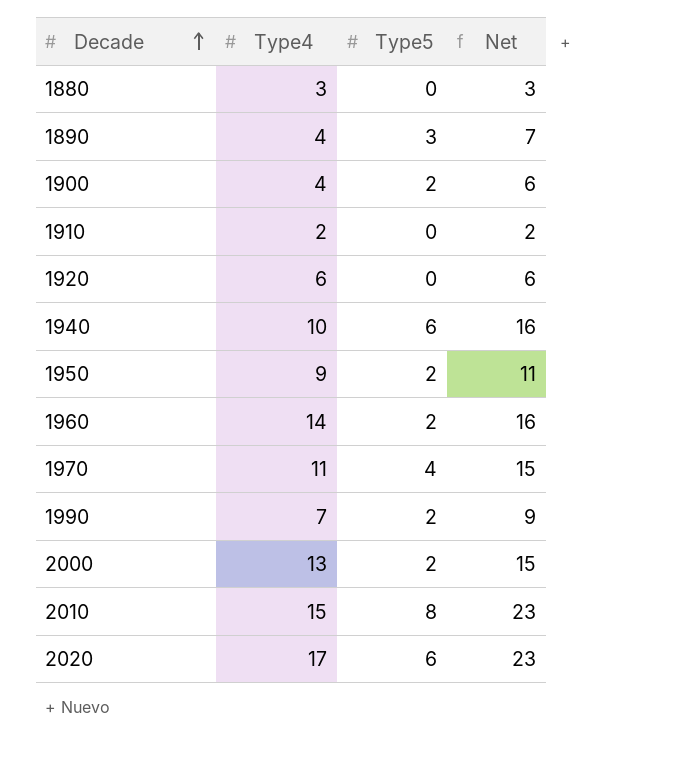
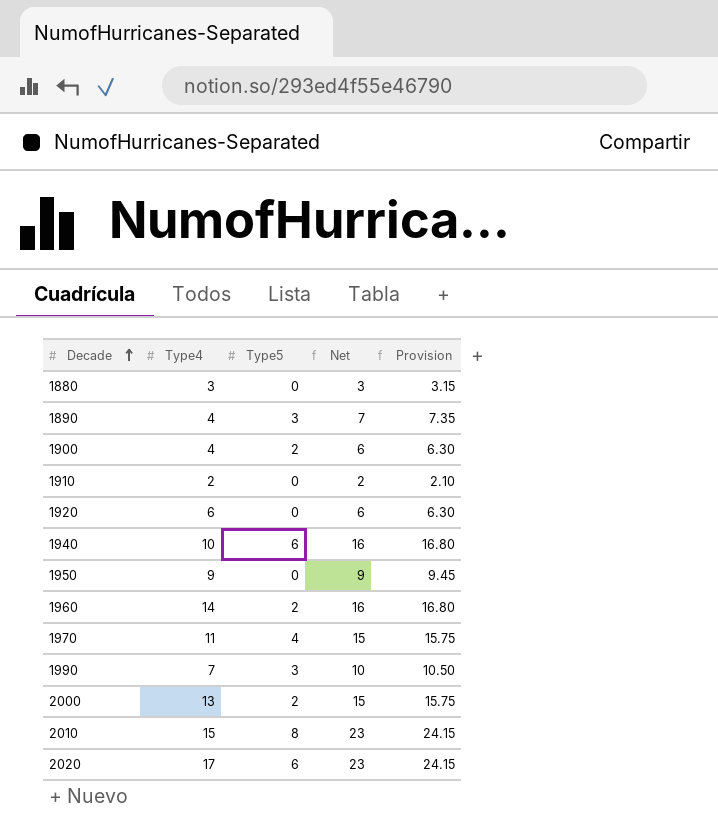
column Provision | formula: none -> [Net] * 1.05
1950 | Type5: 2 -> 0
1950 | Net: 11 -> 9
1990 | Type5: 2 -> 3
1990 | Net: 9 -> 10

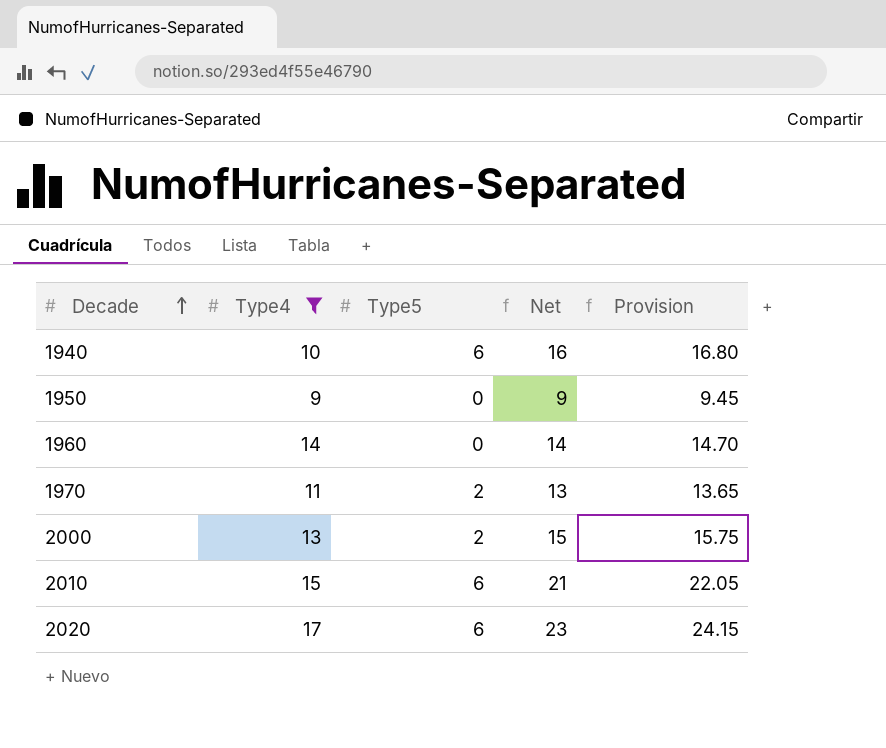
filter: none -> Type4 >= 9
1960 | Type5: 2 -> 0
1960 | Net: 16 -> 14
1960 | Provision: 16.80 -> 14.70
1970 | Type5: 4 -> 2
1970 | Net: 15 -> 13
1970 | Provision: 15.75 -> 13.65
2010 | Type5: 8 -> 6
2010 | Net: 23 -> 21
2010 | Provision: 24.15 -> 22.05

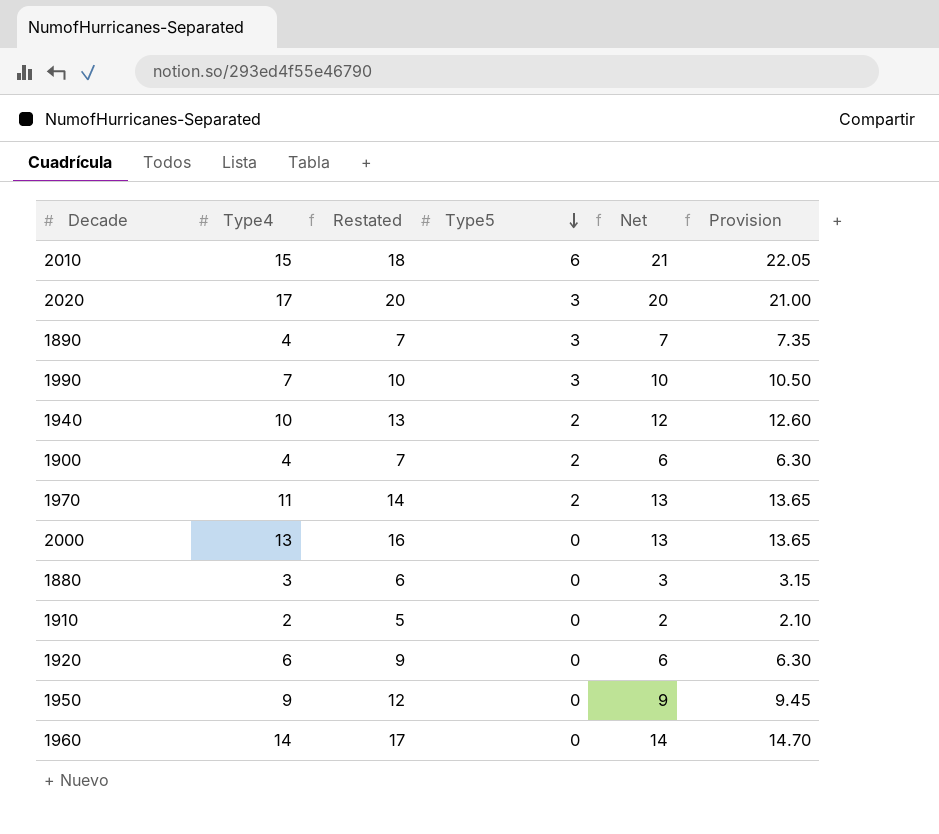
filter: Type4 >= 9 -> none
row order: Decade ascending -> Type5 descending
column Restated | formula: none -> [Type4] + 3
2020 | Type5: 6 -> 3
2020 | Net: 23 -> 20
2020 | Provision: 24.15 -> 21.00
1940 | Type5: 6 -> 2
1940 | Net: 16 -> 12
1940 | Provision: 16.80 -> 12.60
2000 | Type5: 2 -> 0
2000 | Net: 15 -> 13
2000 | Provision: 15.75 -> 13.65

